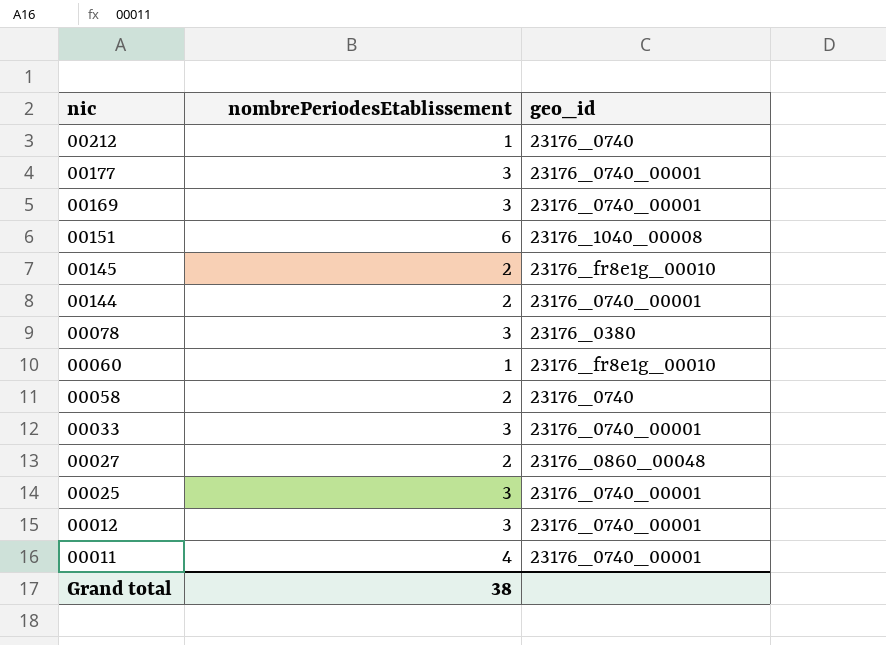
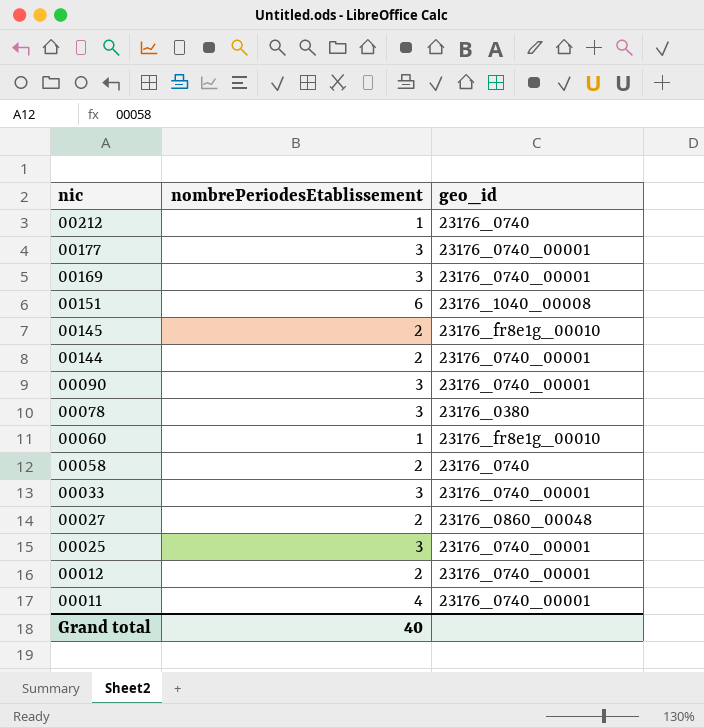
row 00090: none -> 3 | 23176_0740_00001
00012 | nombrePeriodesEtablissement: 3 -> 2
Grand total | nombrePeriodesEtablissement: 38 -> 40

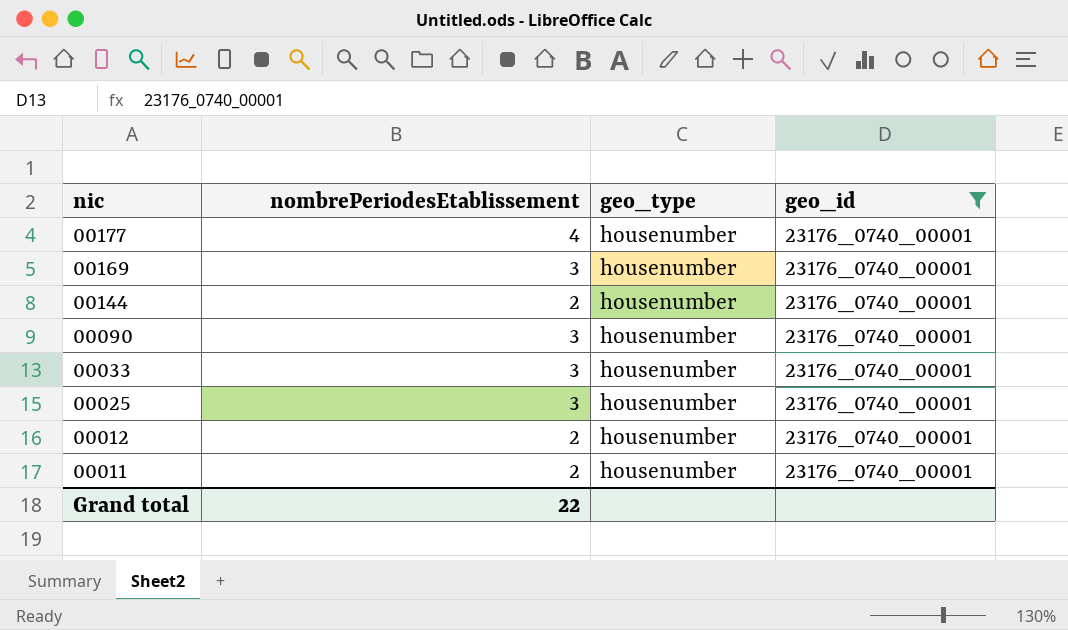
filter: none -> geo_id = 23176_0740_00001
column geo_type | position: none -> 3
00177 | nombrePeriodesEtablissement: 3 -> 4
00011 | nombrePeriodesEtablissement: 4 -> 2
Grand total | nombrePeriodesEtablissement: 40 -> 22

